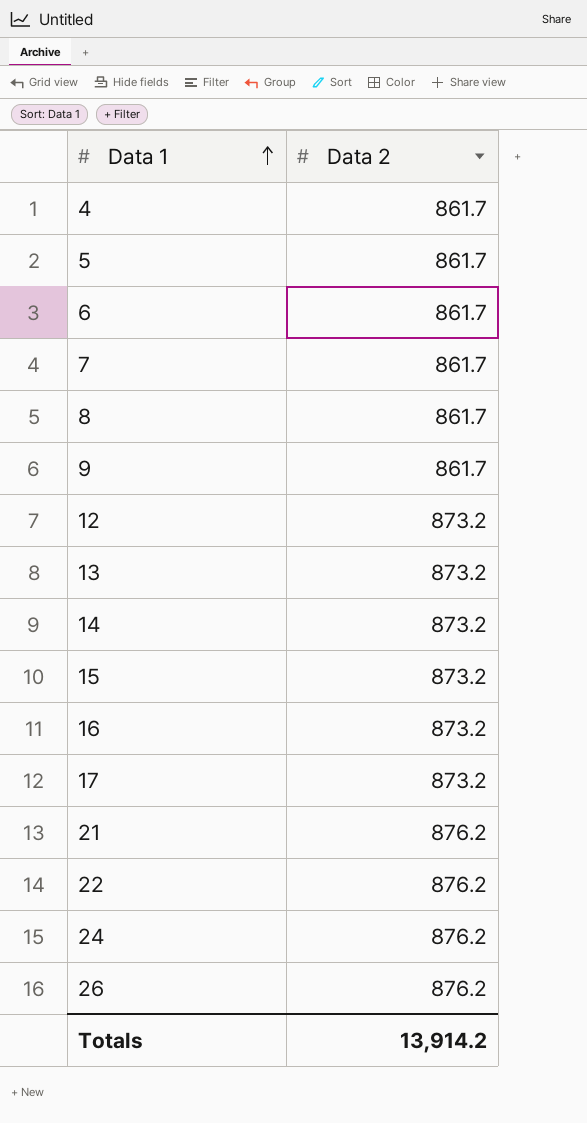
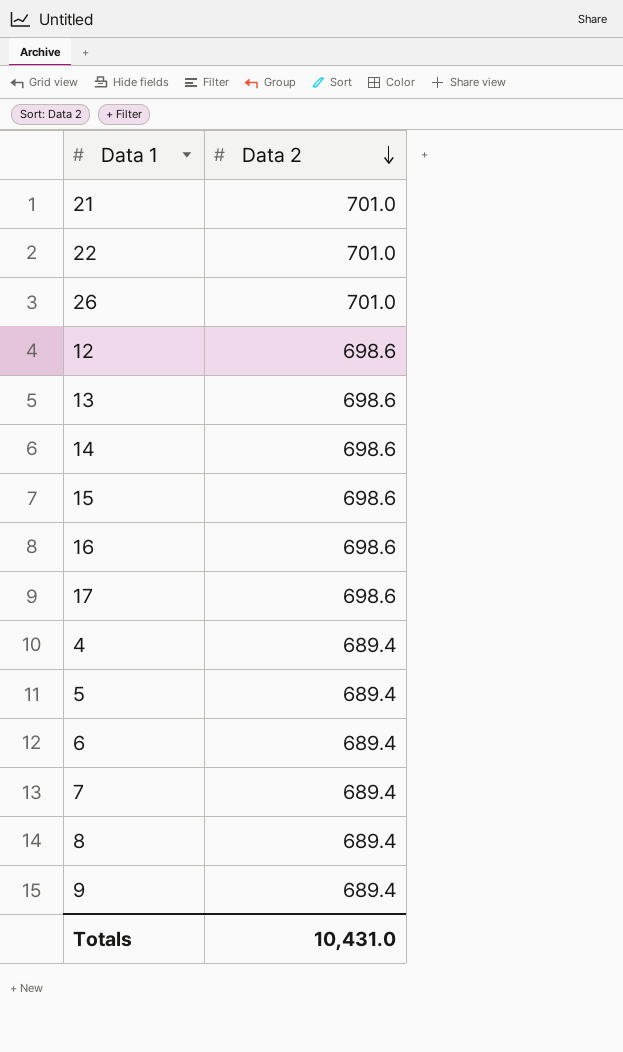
row order: Data 1 ascending -> Data 2 descending
row 24: 876.2 -> none
21 | Data 2: 876.2 -> 701.0
22 | Data 2: 876.2 -> 701.0
26 | Data 2: 876.2 -> 701.0
12 | Data 2: 873.2 -> 698.6
13 | Data 2: 873.2 -> 698.6
14 | Data 2: 873.2 -> 698.6
15 | Data 2: 873.2 -> 698.6
16 | Data 2: 873.2 -> 698.6
17 | Data 2: 873.2 -> 698.6
4 | Data 2: 861.7 -> 689.4
5 | Data 2: 861.7 -> 689.4
6 | Data 2: 861.7 -> 689.4
7 | Data 2: 861.7 -> 689.4
8 | Data 2: 861.7 -> 689.4
9 | Data 2: 861.7 -> 689.4
Totals | Data 2: 13,914.2 -> 10,431.0

